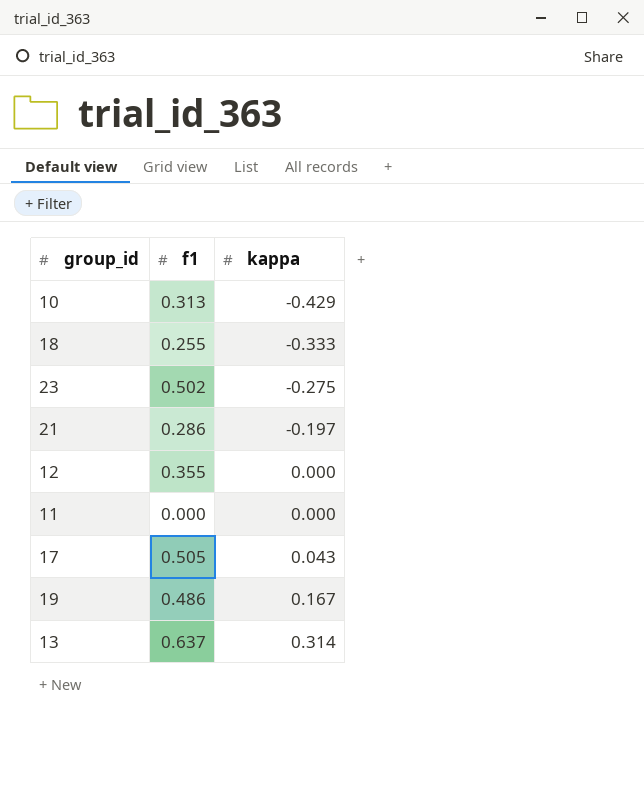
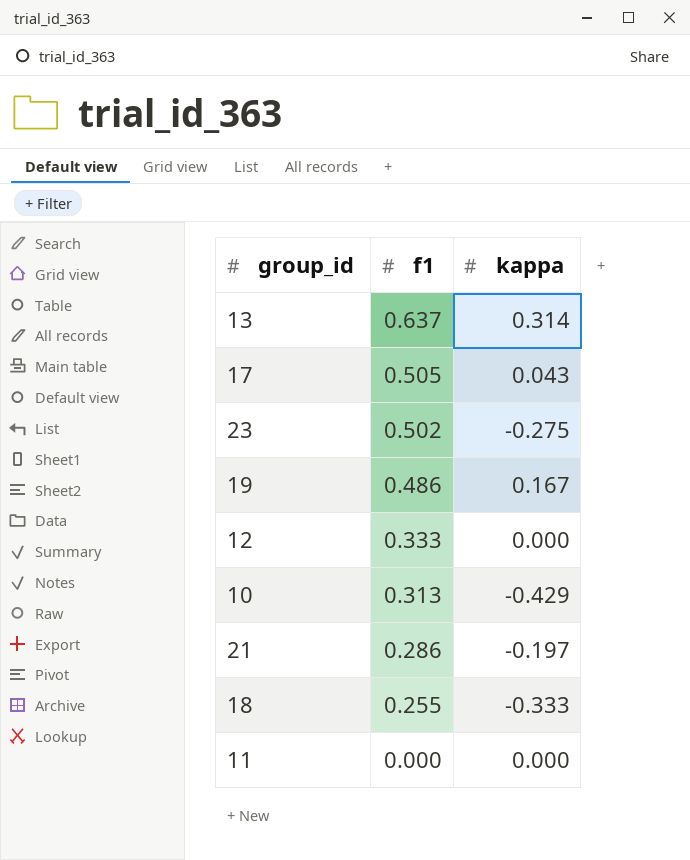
row order: kappa ascending -> f1 descending
12 | f1: 0.355 -> 0.333

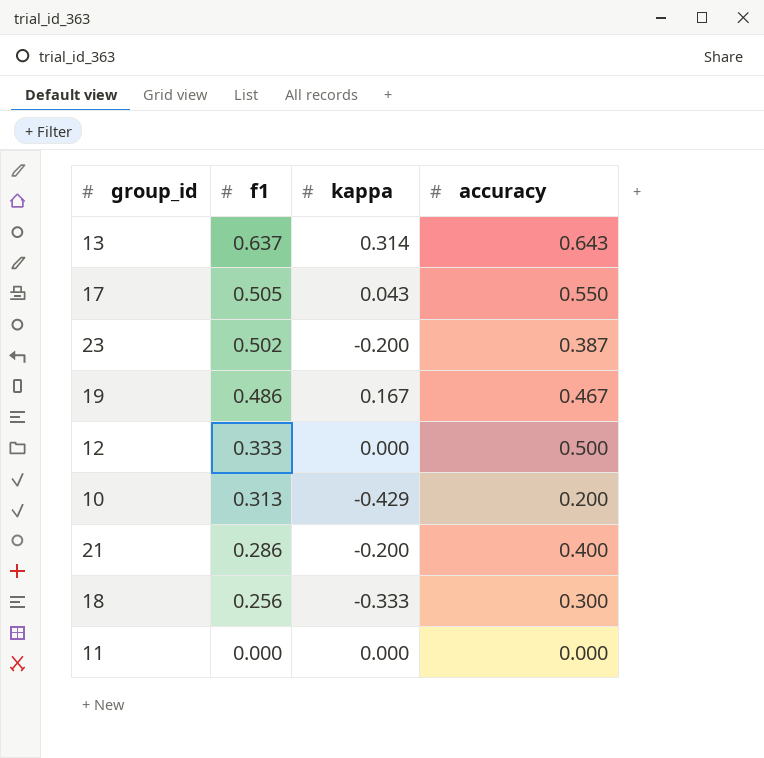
column accuracy | position: none -> 4
23 | kappa: -0.275 -> -0.200
21 | kappa: -0.197 -> -0.200
18 | f1: 0.255 -> 0.256

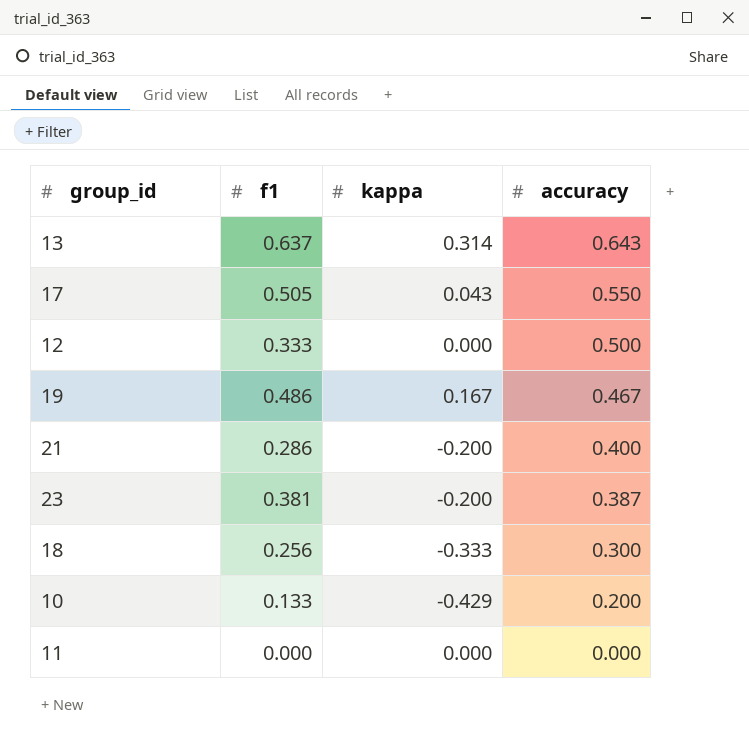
row order: f1 descending -> accuracy descending
23 | f1: 0.502 -> 0.381
10 | f1: 0.313 -> 0.133

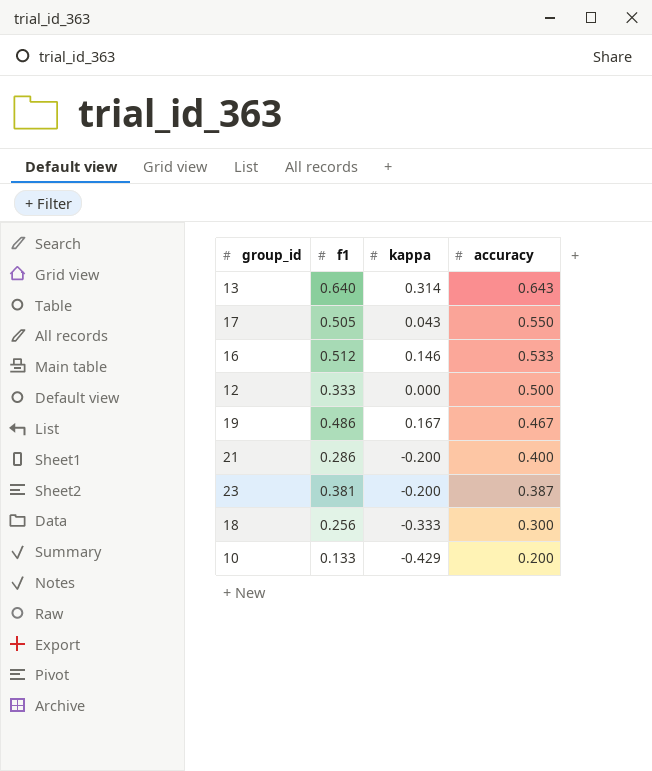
row 11: 0.000 | 0.000 | 0.000 -> none
13 | f1: 0.637 -> 0.640
row 16: none -> 0.512 | 0.146 | 0.533

